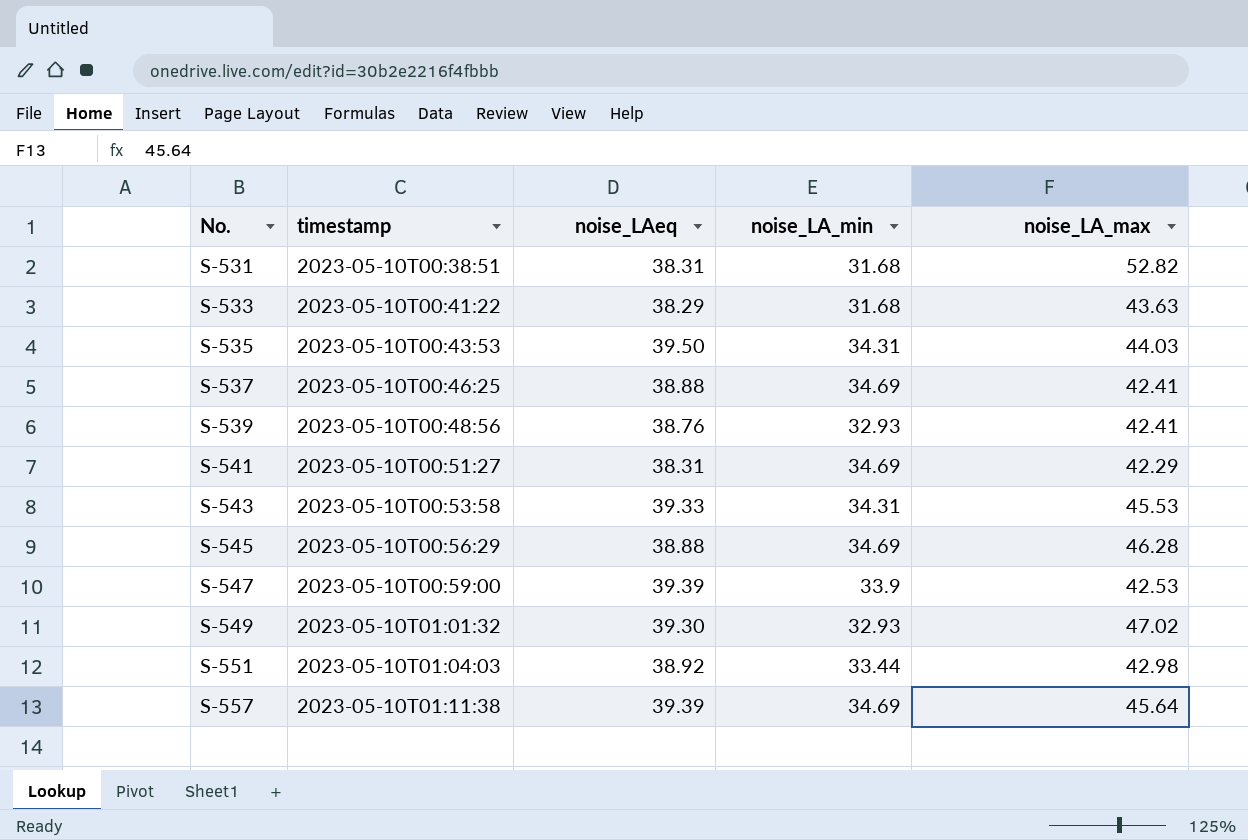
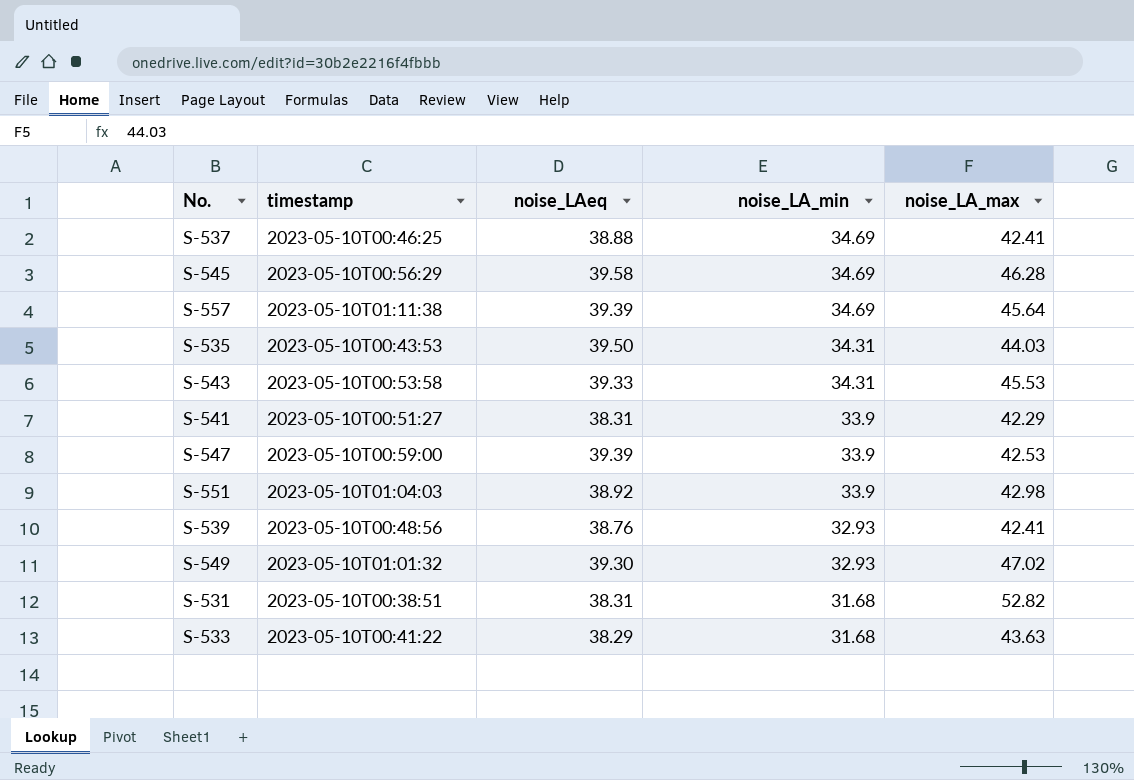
row order: No. ascending -> noise_LA_min descending
S-545 | noise_LAeq: 38.88 -> 39.58
S-541 | noise_LA_min: 34.69 -> 33.9
S-551 | noise_LA_min: 33.44 -> 33.9

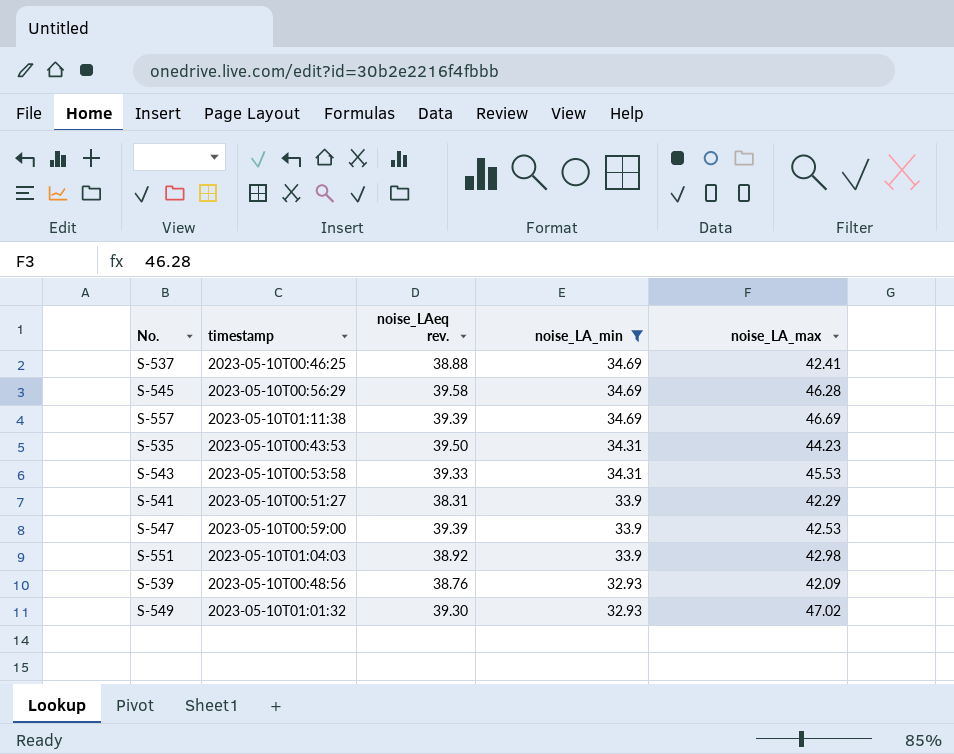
filter: none -> noise_LA_min != 31.68
column name: noise_LAeq -> noise_LAeq rev.
S-557 | noise_LA_max: 45.64 -> 46.69
S-535 | noise_LA_max: 44.03 -> 44.23
S-539 | noise_LA_max: 42.41 -> 42.09

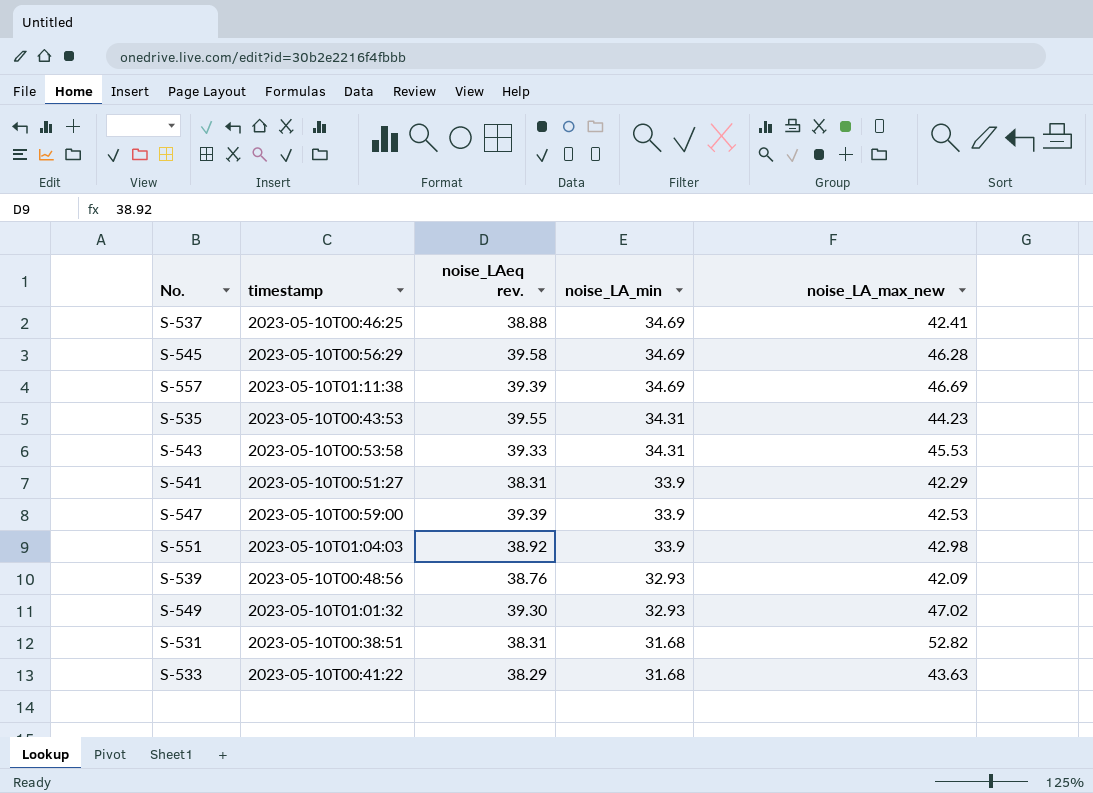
filter: noise_LA_min != 31.68 -> none
column name: noise_LA_max -> noise_LA_max_new
S-535 | noise_LAeq rev.: 39.50 -> 39.55

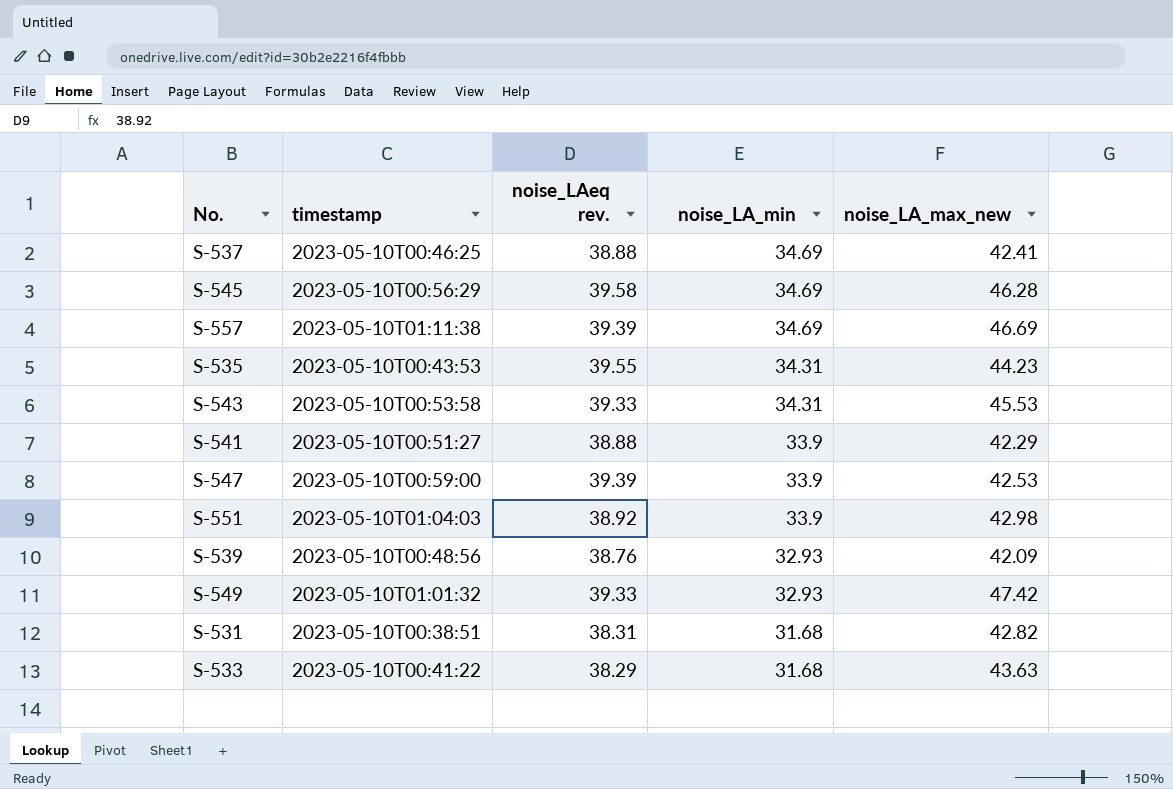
S-541 | noise_LAeq rev.: 38.31 -> 38.88
S-549 | noise_LAeq rev.: 39.30 -> 39.33
S-549 | noise_LA_max_new: 47.02 -> 47.42
S-531 | noise_LA_max_new: 52.82 -> 42.82

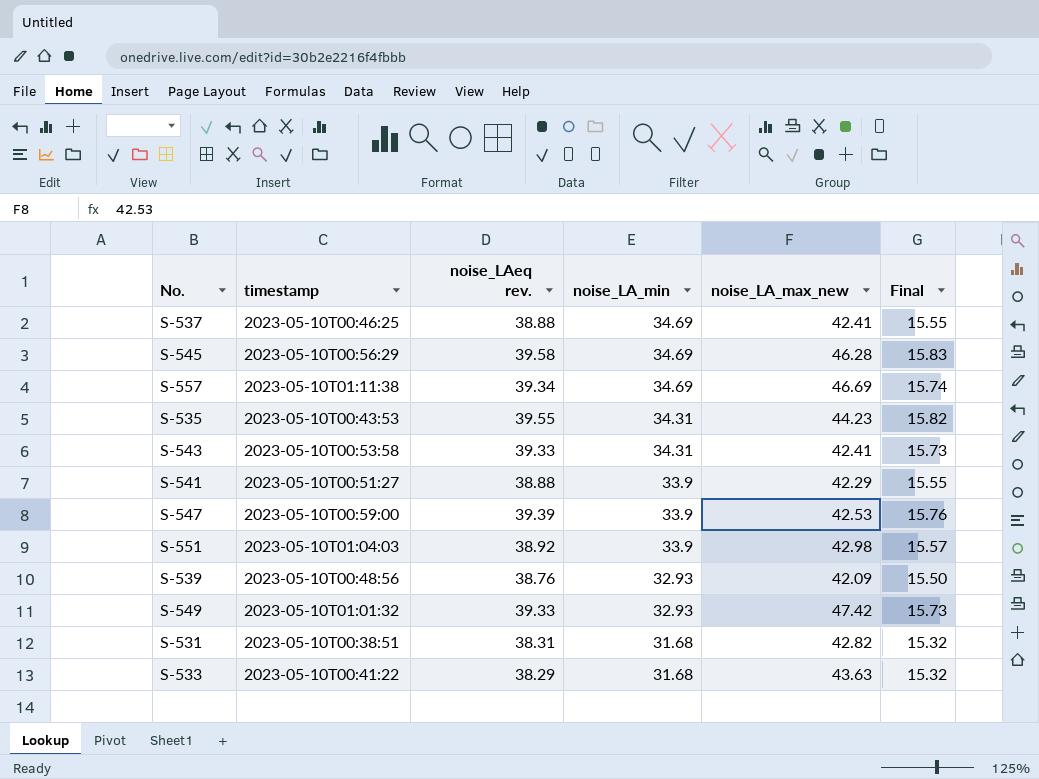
column Final | formula: none -> [noise_LAeq rev.] * 0.4
S-557 | noise_LAeq rev.: 39.39 -> 39.34
S-543 | noise_LA_max_new: 45.53 -> 42.41

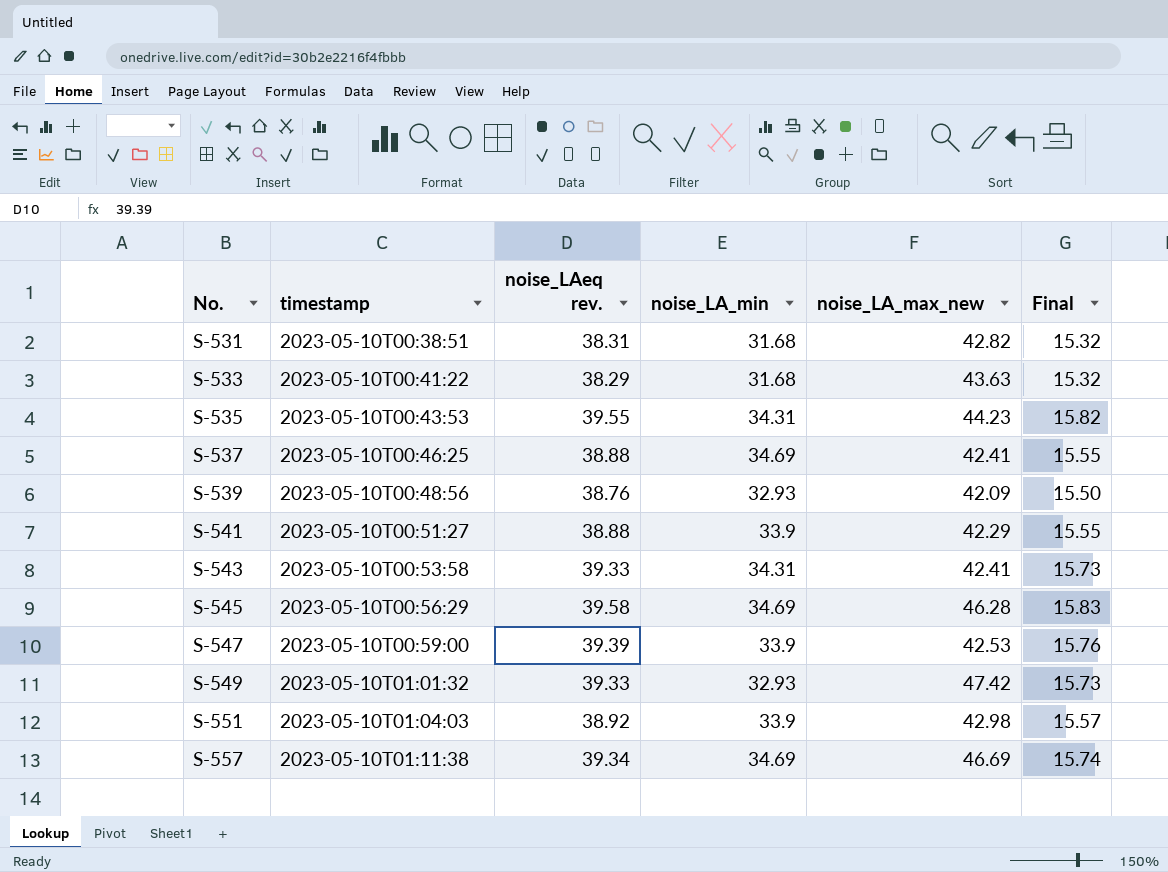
row order: noise_LA_min descending -> No. ascending

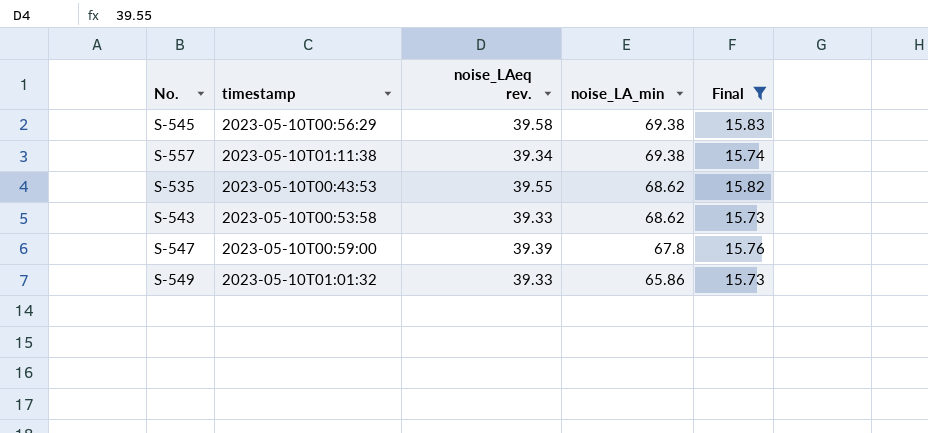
filter: none -> Final >= 15.73
row order: No. ascending -> noise_LA_min descending
column noise_LA_max_new | position: 5 -> none
S-545 | noise_LA_min: 34.69 -> 69.38
S-557 | noise_LA_min: 34.69 -> 69.38
S-535 | noise_LA_min: 34.31 -> 68.62
S-543 | noise_LA_min: 34.31 -> 68.62
S-547 | noise_LA_min: 33.9 -> 67.8
S-549 | noise_LA_min: 32.93 -> 65.86

